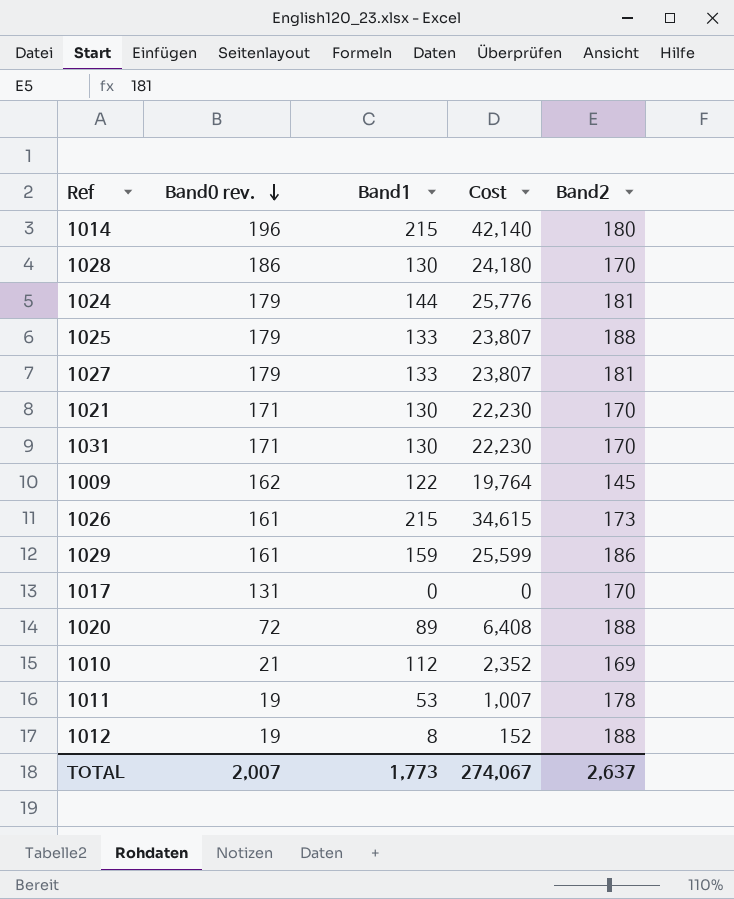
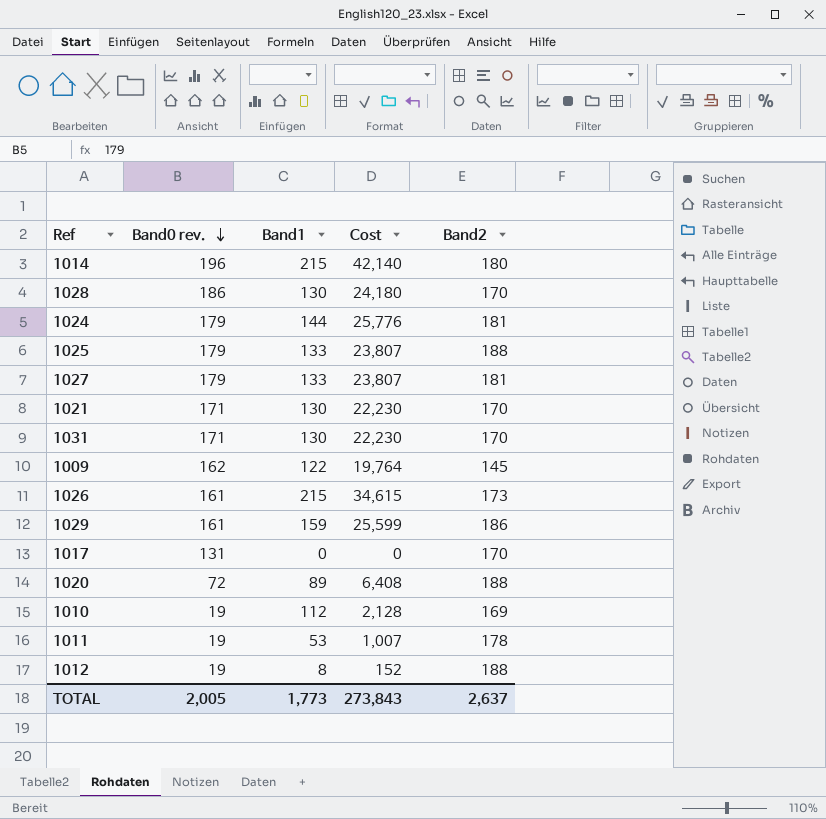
1010 | Band0 rev.: 21 -> 19
1010 | Cost: 2,352 -> 2,128
TOTAL | Band0 rev.: 2,007 -> 2,005
TOTAL | Cost: 274,067 -> 273,843

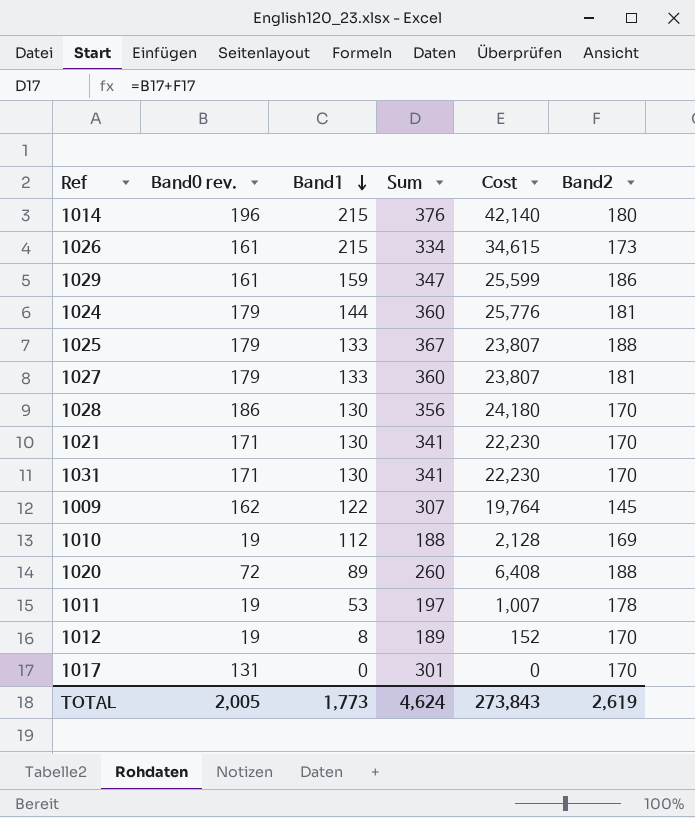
row order: Band0 rev. descending -> Band1 descending
column Sum | formula: none -> [Band0 rev.] + [Band2]
1012 | Band2: 188 -> 170
TOTAL | Band2: 2,637 -> 2,619

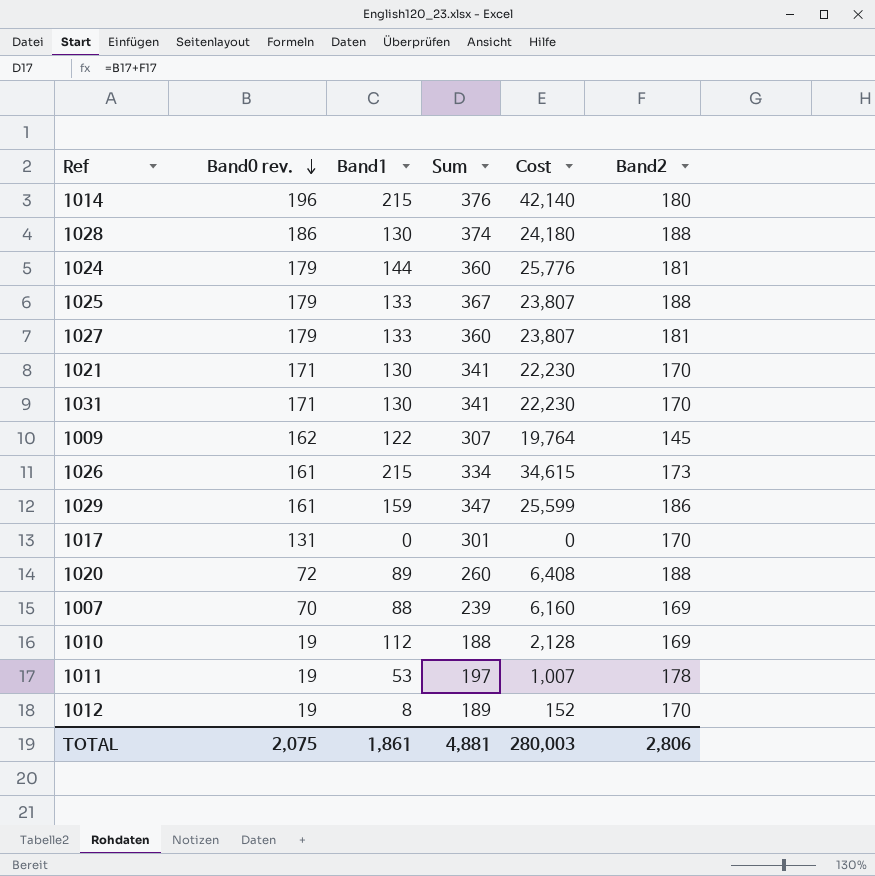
row order: Band1 descending -> Band0 rev. descending
1028 | Sum: 356 -> 374
1028 | Band2: 170 -> 188
row 1007: none -> 70 | 88 | 239 | 6,160 | 169
TOTAL | Band0 rev.: 2,005 -> 2,075
TOTAL | Band1: 1,773 -> 1,861
TOTAL | Sum: 4,624 -> 4,881
TOTAL | Cost: 273,843 -> 280,003
TOTAL | Band2: 2,619 -> 2,806

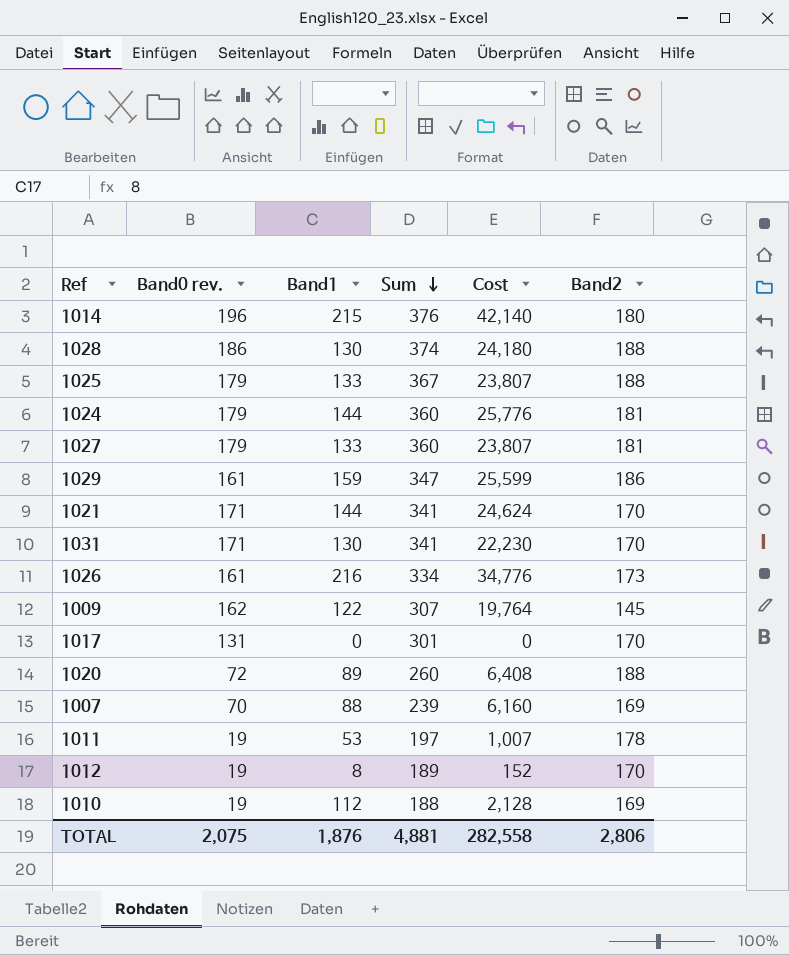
row order: Band0 rev. descending -> Sum descending
1021 | Band1: 130 -> 144
1021 | Cost: 22,230 -> 24,624
1026 | Band1: 215 -> 216
1026 | Cost: 34,615 -> 34,776
TOTAL | Band1: 1,861 -> 1,876
TOTAL | Cost: 280,003 -> 282,558

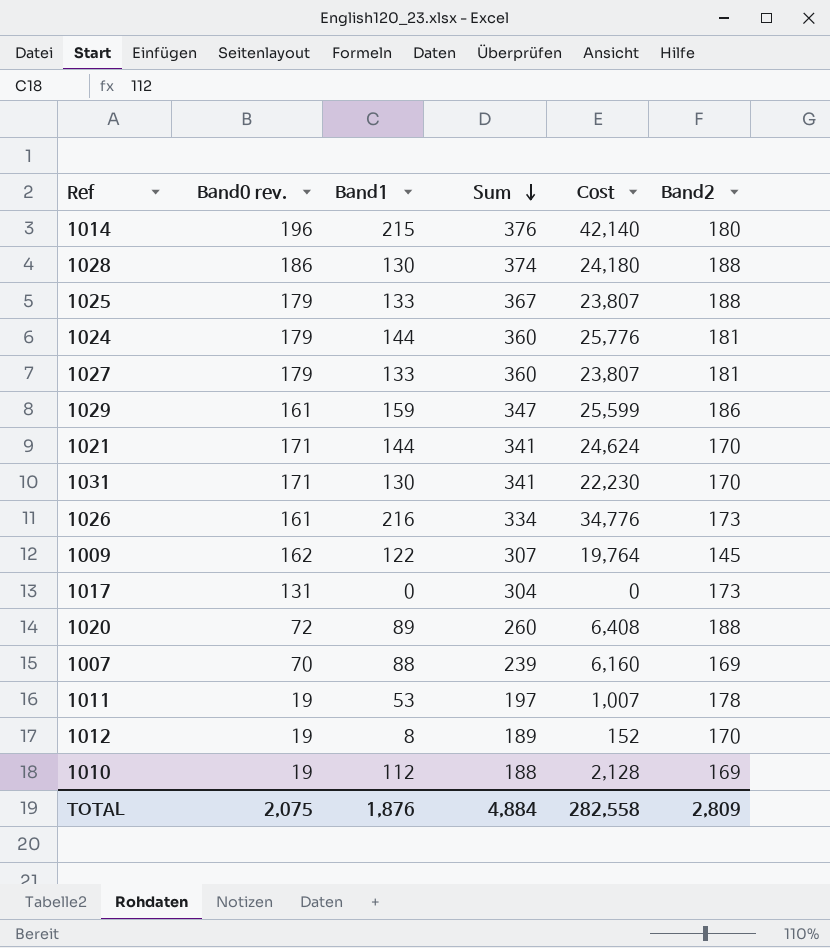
1017 | Sum: 301 -> 304
1017 | Band2: 170 -> 173
TOTAL | Sum: 4,881 -> 4,884
TOTAL | Band2: 2,806 -> 2,809

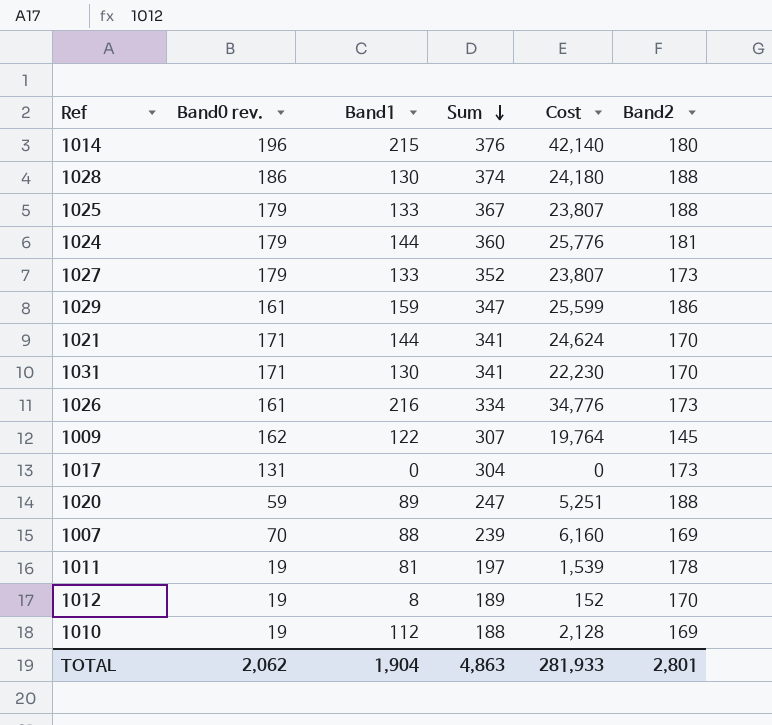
1027 | Sum: 360 -> 352
1027 | Band2: 181 -> 173
1020 | Band0 rev.: 72 -> 59
1020 | Sum: 260 -> 247
1020 | Cost: 6,408 -> 5,251
1011 | Band1: 53 -> 81
1011 | Cost: 1,007 -> 1,539
TOTAL | Band0 rev.: 2,075 -> 2,062
TOTAL | Band1: 1,876 -> 1,904
TOTAL | Sum: 4,884 -> 4,863
TOTAL | Cost: 282,558 -> 281,933
TOTAL | Band2: 2,809 -> 2,801

